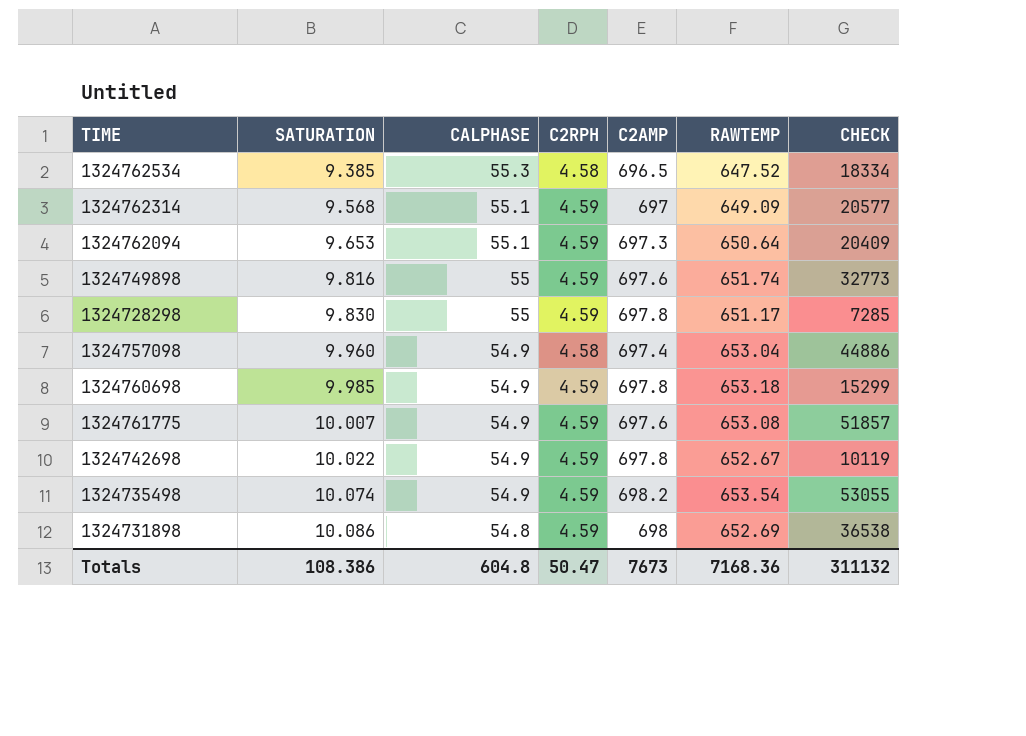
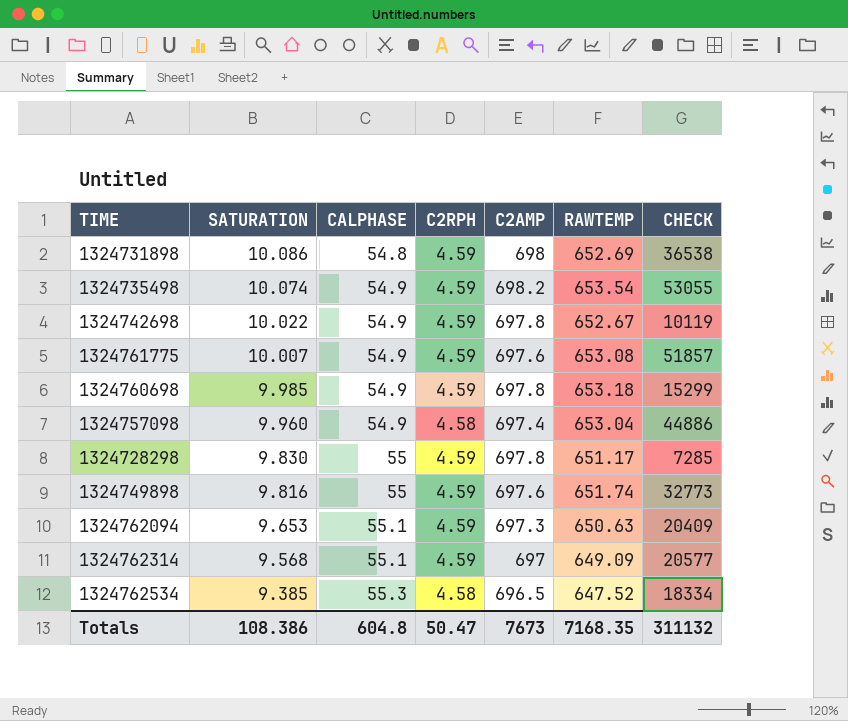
row order: SATURATION ascending -> SATURATION descending
1324762094 | RAWTEMP: 650.64 -> 650.63
Totals | RAWTEMP: 7168.36 -> 7168.35

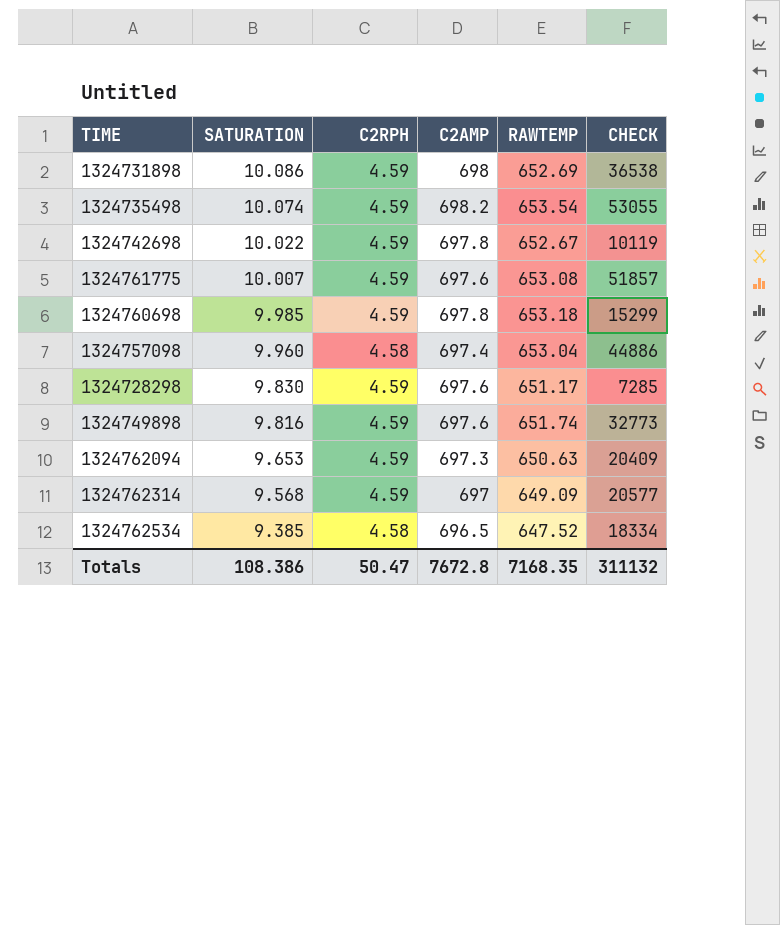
column CALPHASE | position: 3 -> none
1324728298 | C2AMP: 697.8 -> 697.6
Totals | C2AMP: 7673 -> 7672.8

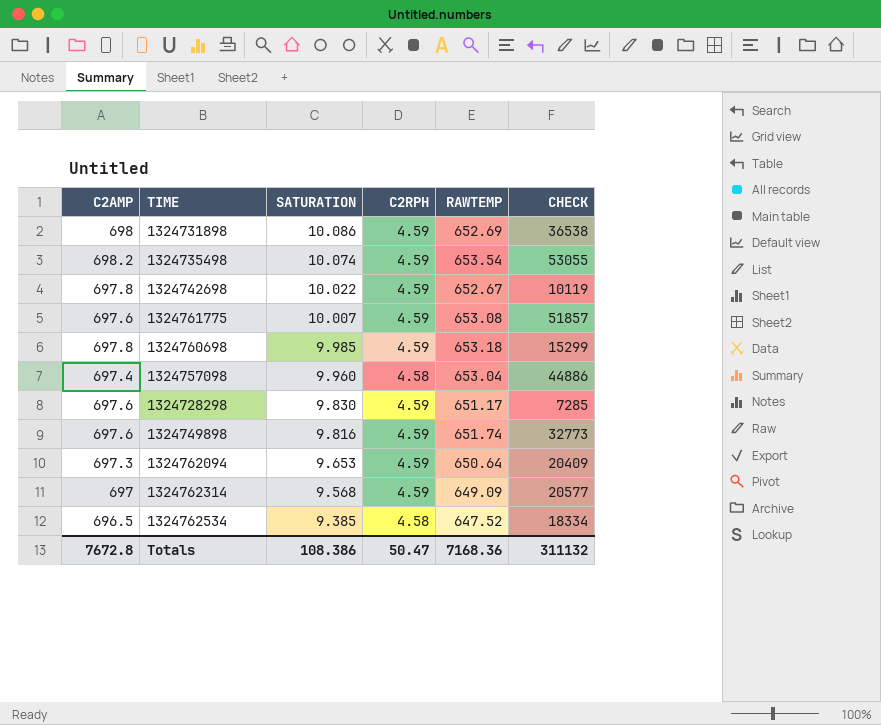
column C2AMP | position: 4 -> 1
1324762094 | RAWTEMP: 650.63 -> 650.64
Totals | RAWTEMP: 7168.35 -> 7168.36

